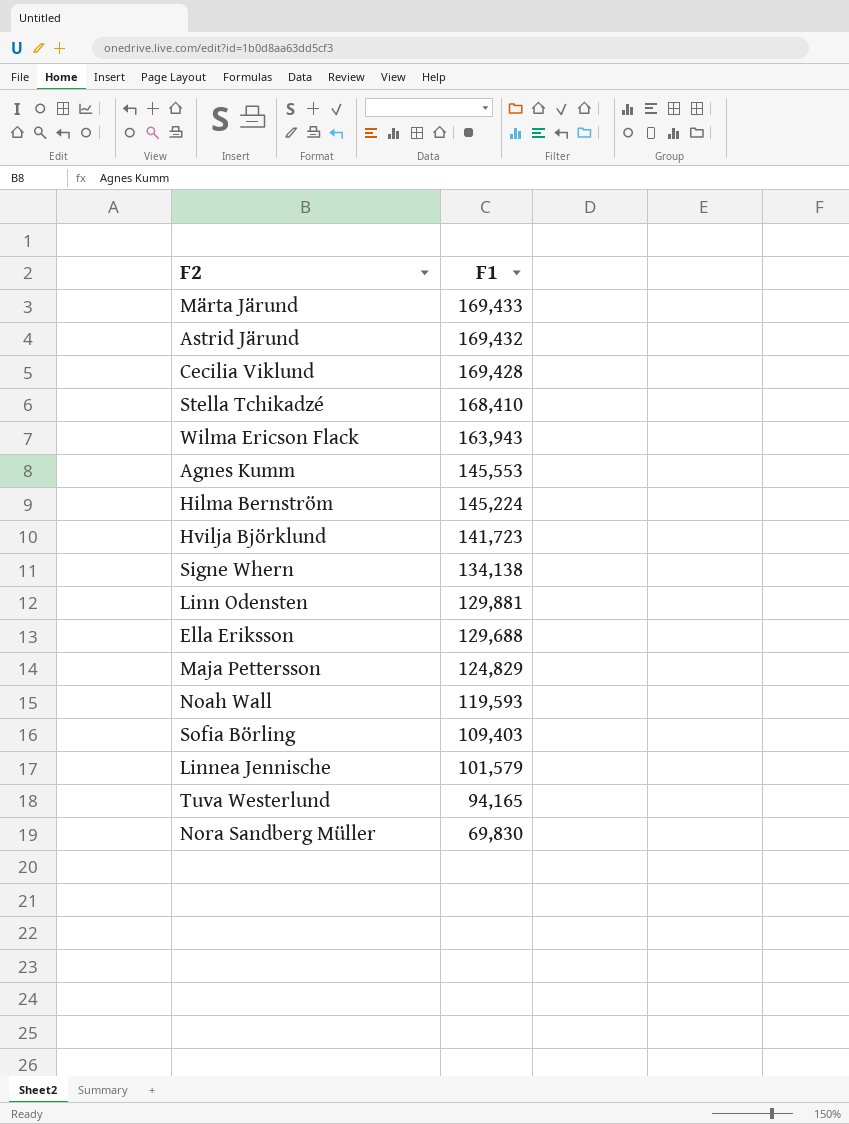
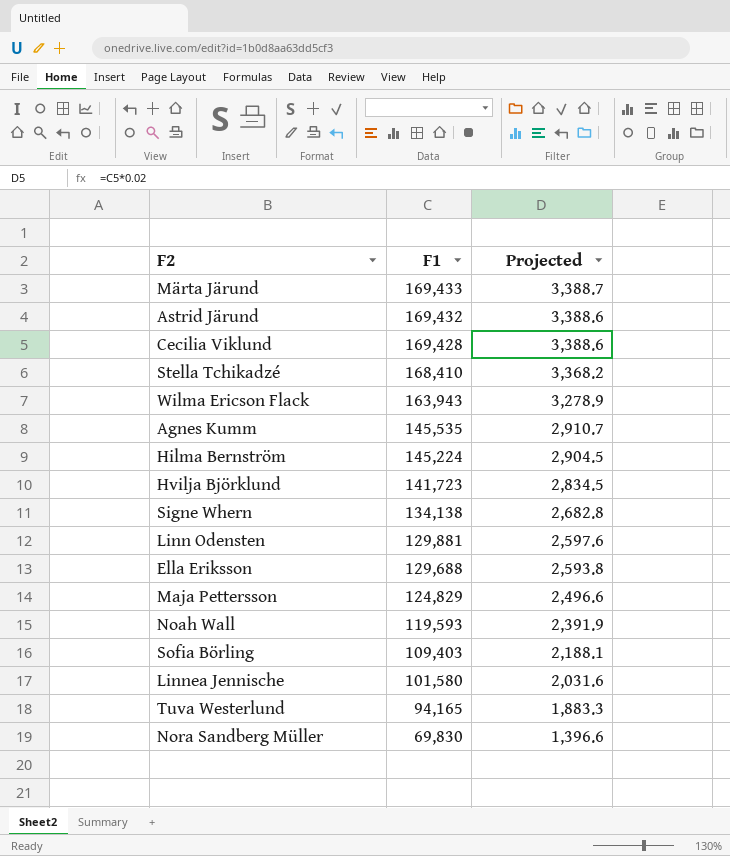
column Projected | formula: none -> [F1] * 0.02
Agnes Kumm | F1: 145,553 -> 145,535
Linnea Jennische | F1: 101,579 -> 101,580

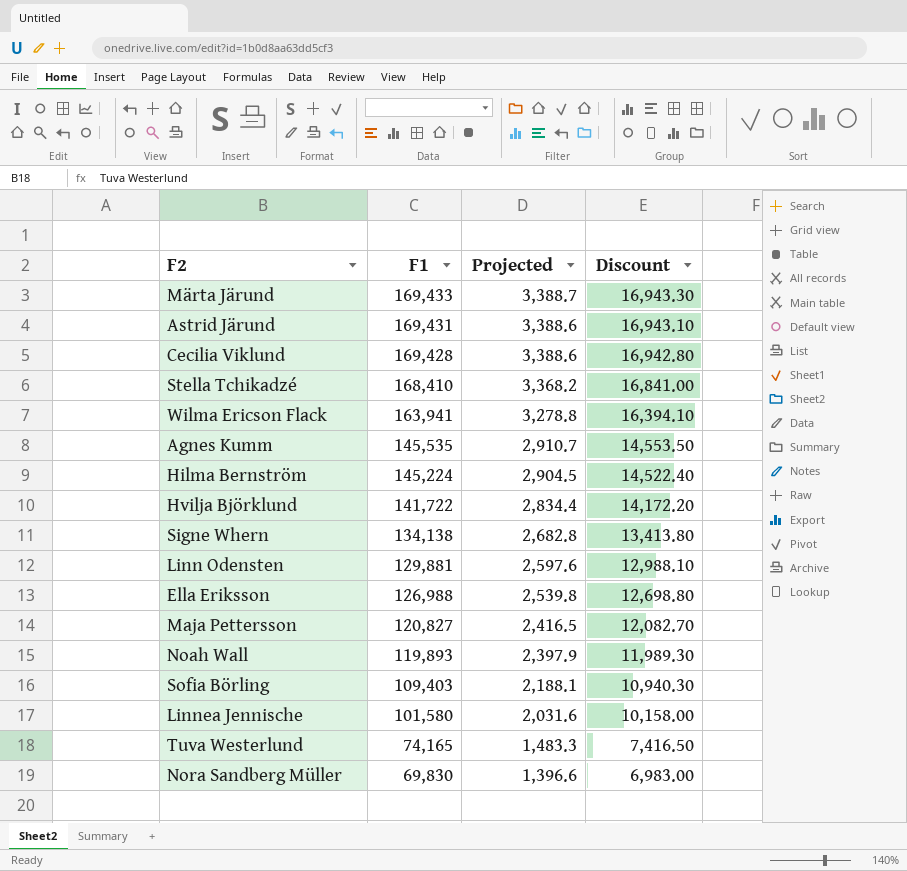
column Discount | formula: none -> [F1] * 0.1
Astrid Järund | F1: 169,432 -> 169,431
Wilma Ericson Flack | F1: 163,943 -> 163,941
Wilma Ericson Flack | Projected: 3,278.9 -> 3,278.8
Hvilja Björklund | F1: 141,723 -> 141,722
Hvilja Björklund | Projected: 2,834.5 -> 2,834.4
Ella Eriksson | F1: 129,688 -> 126,988
Ella Eriksson | Projected: 2,593.8 -> 2,539.8
Maja Pettersson | F1: 124,829 -> 120,827
Maja Pettersson | Projected: 2,496.6 -> 2,416.5
Noah Wall | F1: 119,593 -> 119,893
Noah Wall | Projected: 2,391.9 -> 2,397.9
Tuva Westerlund | F1: 94,165 -> 74,165
Tuva Westerlund | Projected: 1,883.3 -> 1,483.3

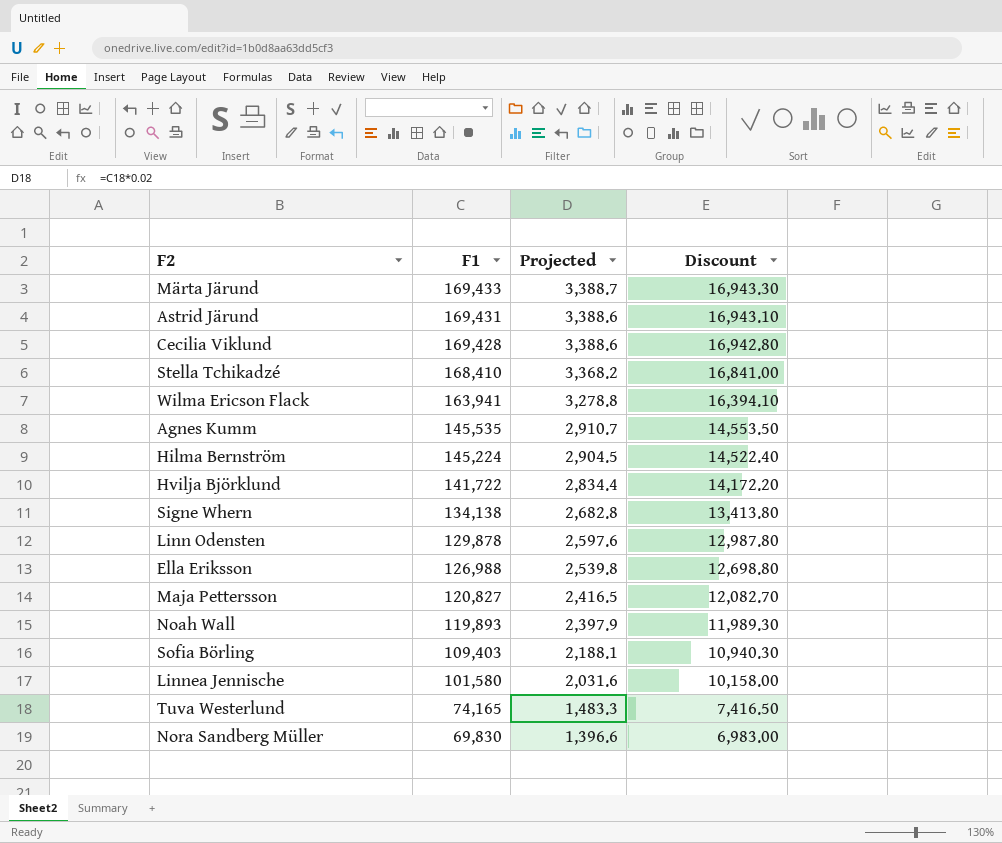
Linn Odensten | F1: 129,881 -> 129,878
Linn Odensten | Discount: 12,988.10 -> 12,987.80

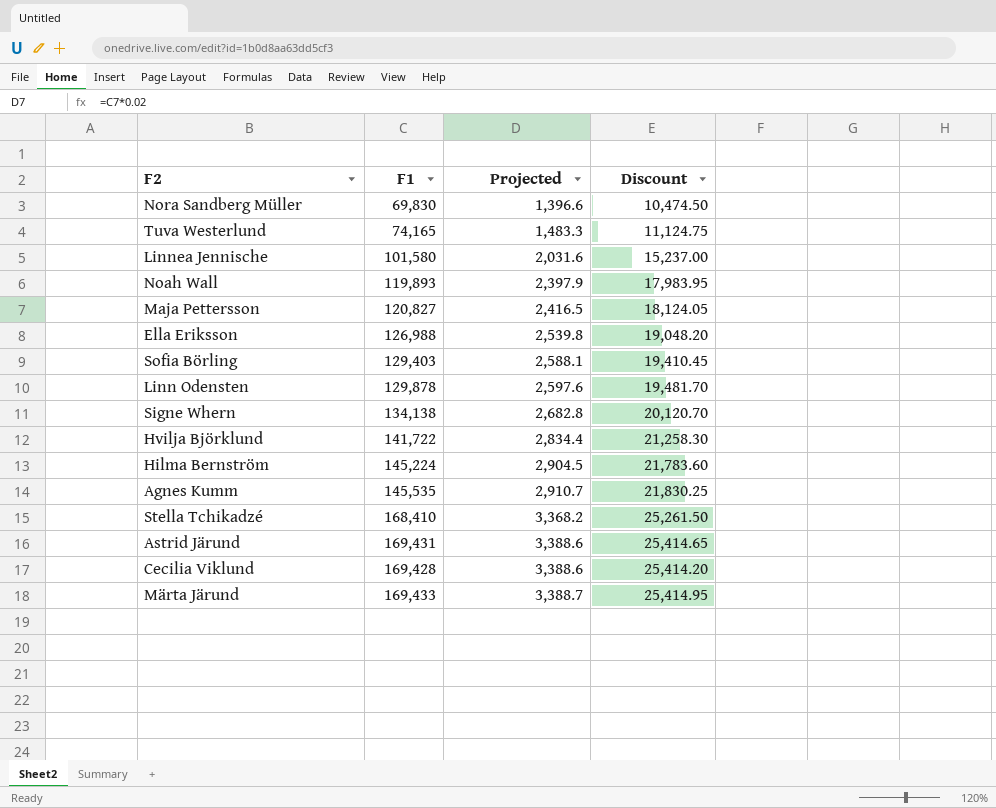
row order: F1 descending -> Projected ascending
column Discount | formula: [F1] * 0.1 -> [F1] * 0.15
row Wilma Ericson Flack: 163,941 | 3,278.8 | 16,394.10 -> none
Sofia Börling | F1: 109,403 -> 129,403
Sofia Börling | Projected: 2,188.1 -> 2,588.1

